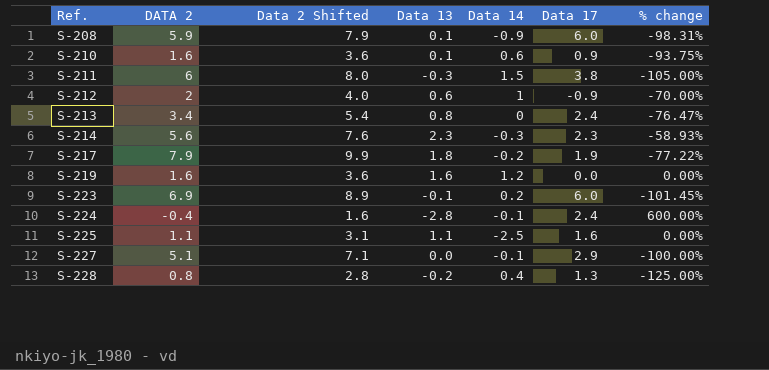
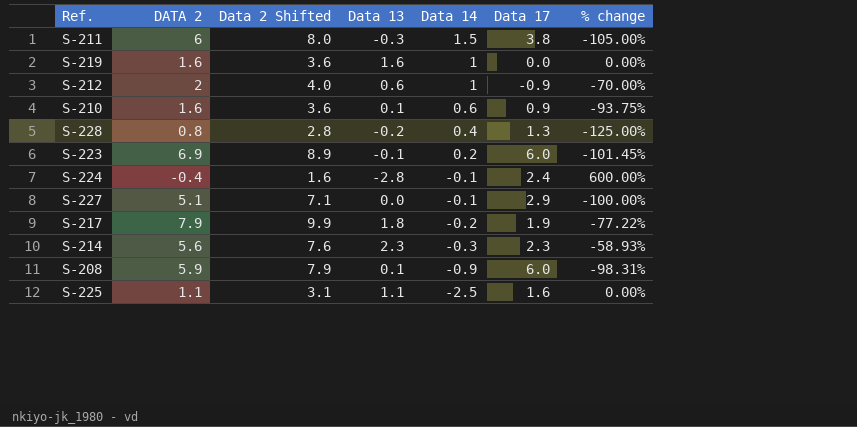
row order: Ref. ascending -> Data 14 descending
row S-213: 3.4 | 5.4 | 0.8 | 0 | 2.4 | -76.47% -> none
S-219 | Data 14: 1.2 -> 1

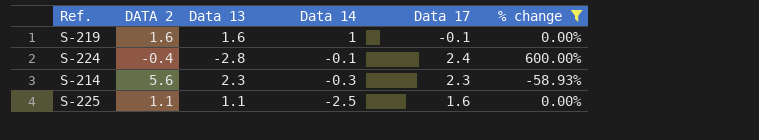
filter: none -> % change >= -58.93%
column Data 2 Shifted | formula: [DATA 2] + 2 -> none
S-219 | Data 17: 0.0 -> -0.1

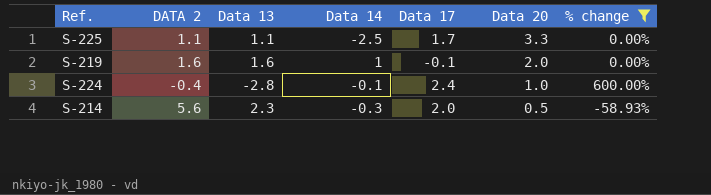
row order: Data 14 descending -> Data 20 descending
column Data 20 | position: none -> 6
S-225 | Data 17: 1.6 -> 1.7
S-214 | Data 17: 2.3 -> 2.0

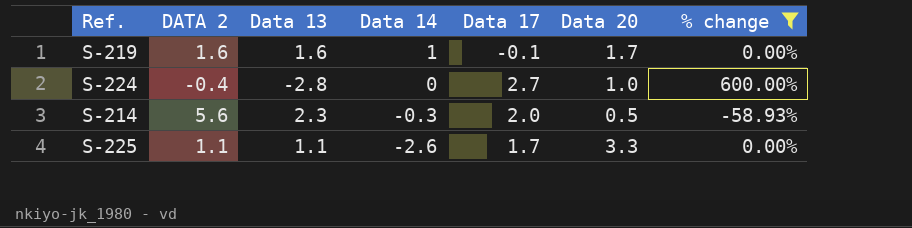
row order: Data 20 descending -> Data 14 descending
S-219 | Data 20: 2.0 -> 1.7
S-224 | Data 14: -0.1 -> 0
S-224 | Data 17: 2.4 -> 2.7
S-225 | Data 14: -2.5 -> -2.6

